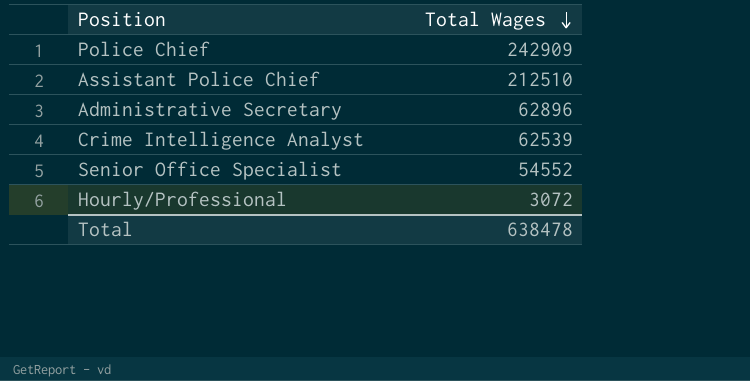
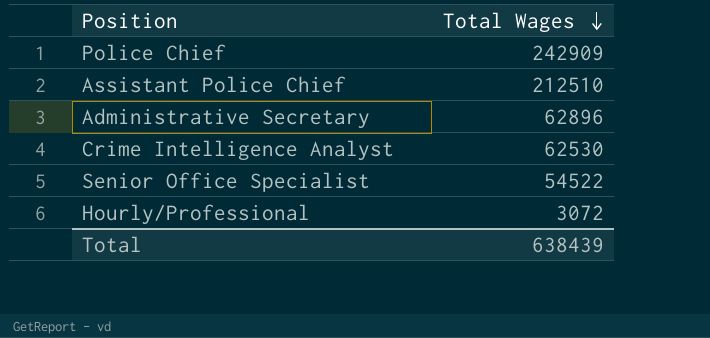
Crime Intelligence Analyst | Total Wages: 62539 -> 62530
Senior Office Specialist | Total Wages: 54552 -> 54522
Total | Total Wages: 638478 -> 638439

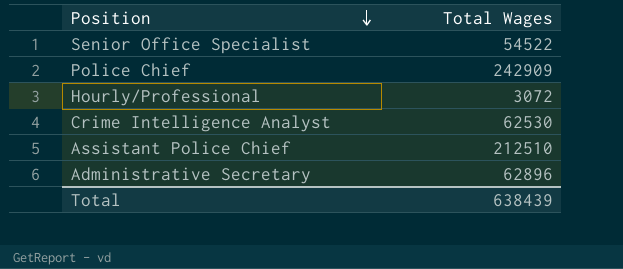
row order: Total Wages descending -> Position descending

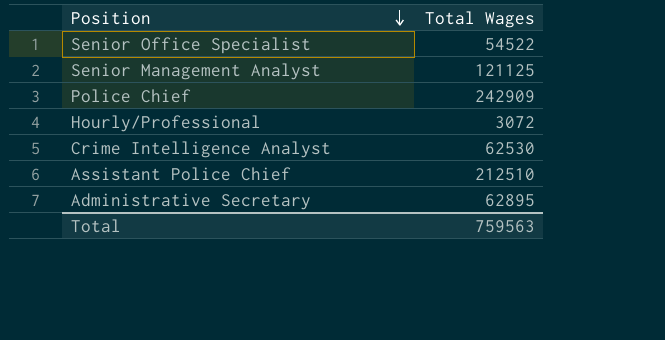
row Senior Management Analyst: none -> 121125
Administrative Secretary | Total Wages: 62896 -> 62895
Total | Total Wages: 638439 -> 759563

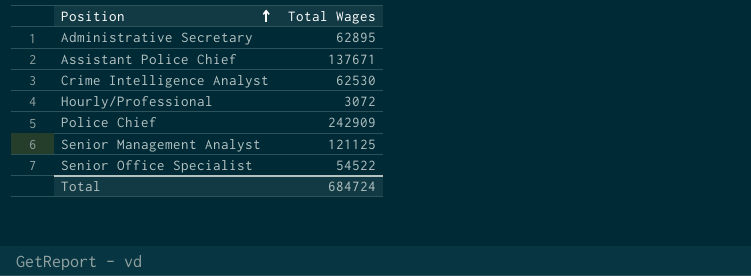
row order: Position descending -> Position ascending
Assistant Police Chief | Total Wages: 212510 -> 137671
Total | Total Wages: 759563 -> 684724

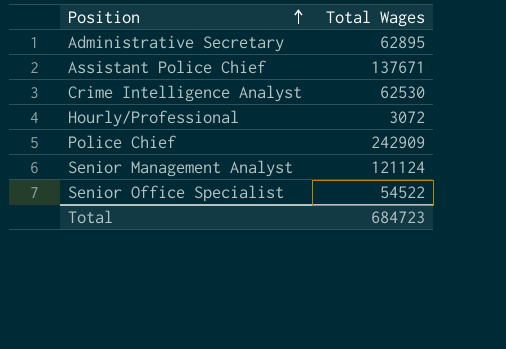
Senior Management Analyst | Total Wages: 121125 -> 121124
Total | Total Wages: 684724 -> 684723

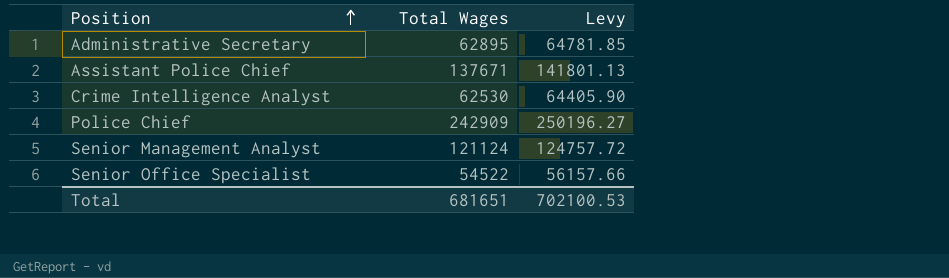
column Levy | formula: none -> [Total Wages] * 1.03
row Hourly/Professional: 3072 -> none
Total | Total Wages: 684723 -> 681651

